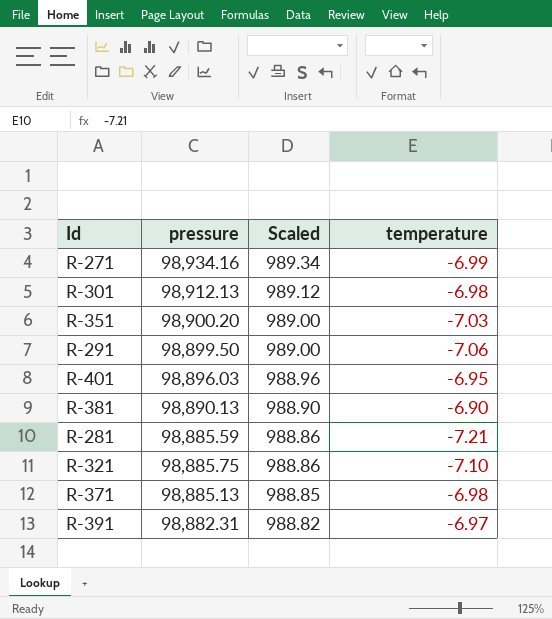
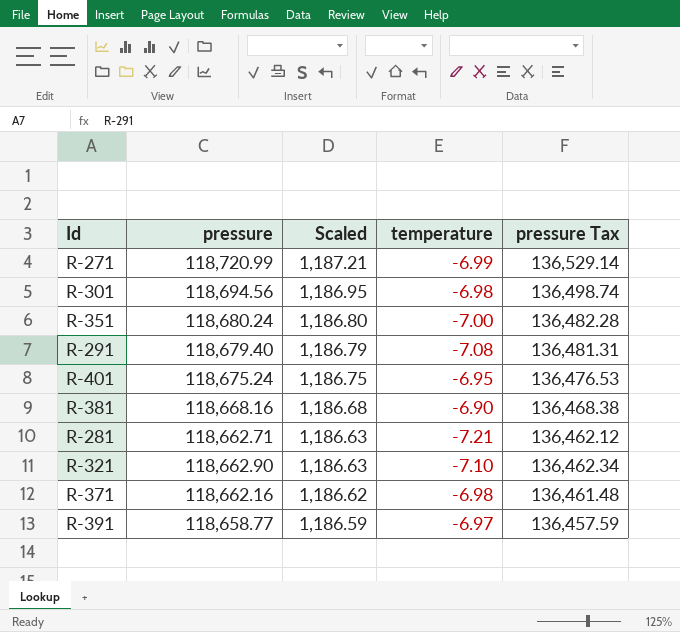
column pressure Tax | formula: none -> [pressure] * 1.15
R-271 | pressure: 98,934.16 -> 118,720.99
R-271 | Scaled: 989.34 -> 1,187.21
R-301 | pressure: 98,912.13 -> 118,694.56
R-301 | Scaled: 989.12 -> 1,186.95
R-351 | pressure: 98,900.20 -> 118,680.24
R-351 | Scaled: 989.00 -> 1,186.80
R-351 | temperature: -7.03 -> -7.00
R-291 | pressure: 98,899.50 -> 118,679.40
R-291 | Scaled: 989.00 -> 1,186.79
R-291 | temperature: -7.06 -> -7.08
R-401 | pressure: 98,896.03 -> 118,675.24
R-401 | Scaled: 988.96 -> 1,186.75
R-381 | pressure: 98,890.13 -> 118,668.16
R-381 | Scaled: 988.90 -> 1,186.68
R-281 | pressure: 98,885.59 -> 118,662.71
R-281 | Scaled: 988.86 -> 1,186.63
R-321 | pressure: 98,885.75 -> 118,662.90
R-321 | Scaled: 988.86 -> 1,186.63
R-371 | pressure: 98,885.13 -> 118,662.16
R-371 | Scaled: 988.85 -> 1,186.62
R-391 | pressure: 98,882.31 -> 118,658.77
R-391 | Scaled: 988.82 -> 1,186.59

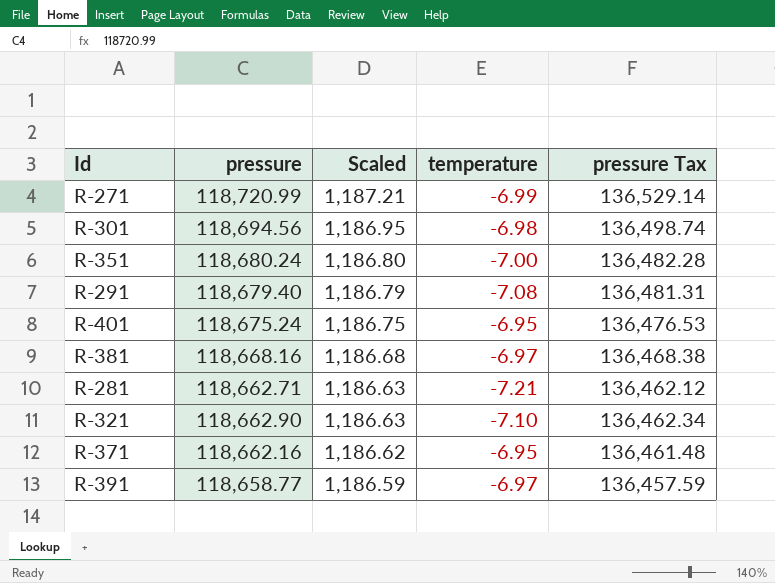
R-381 | temperature: -6.90 -> -6.97
R-371 | temperature: -6.98 -> -6.95

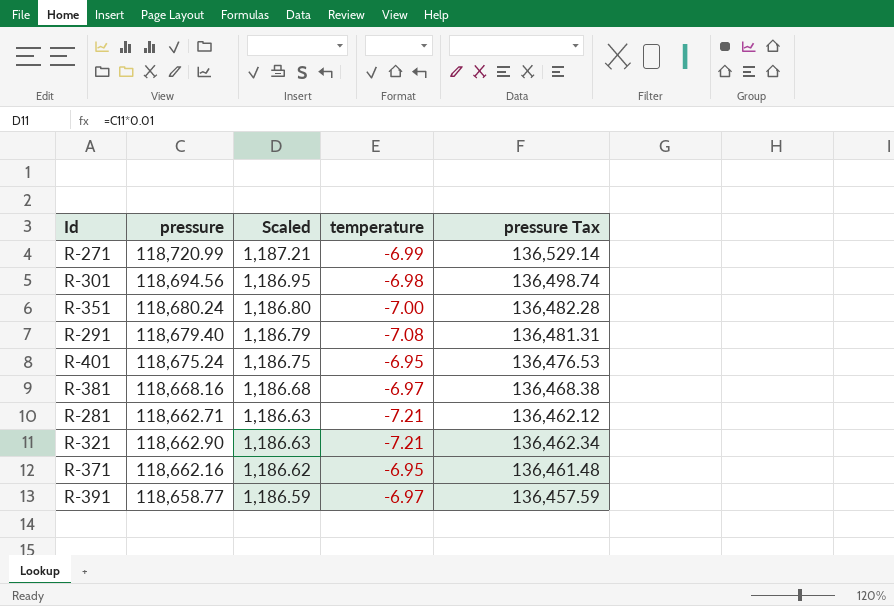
R-321 | temperature: -7.10 -> -7.21

